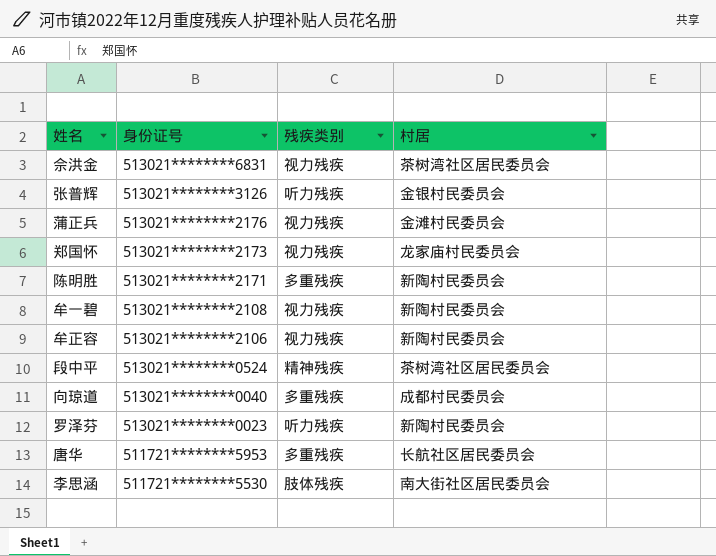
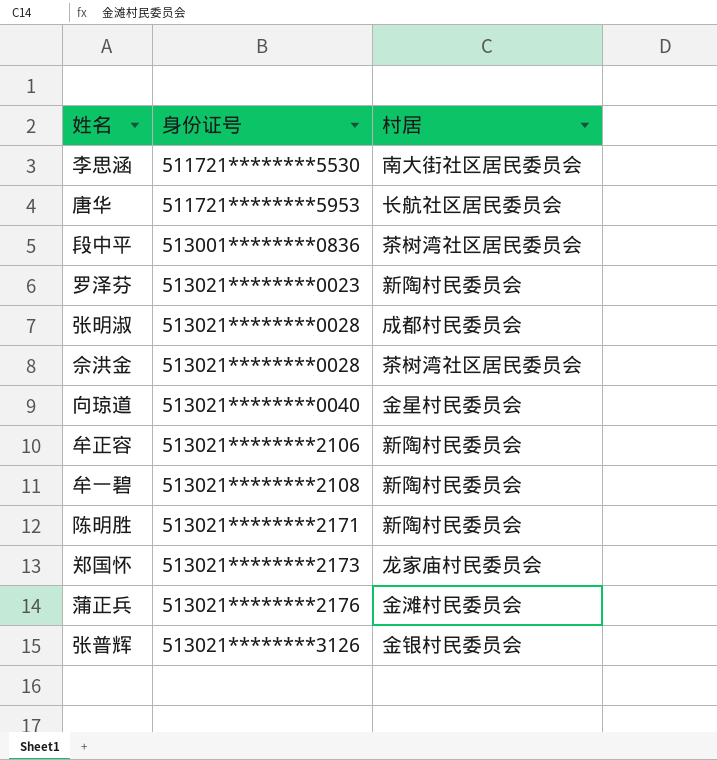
row order: 身份证号 descending -> 身份证号 ascending
column 残疾类别 | position: 3 -> none
段中平 | 身份证号: 513021********0524 -> 513001********0836
row 张明淑: none -> 513021********0028 | 成都村民委员会
佘洪金 | 身份证号: 513021********6831 -> 513021********0028
向琼道 | 村居: 成都村民委员会 -> 金星村民委员会

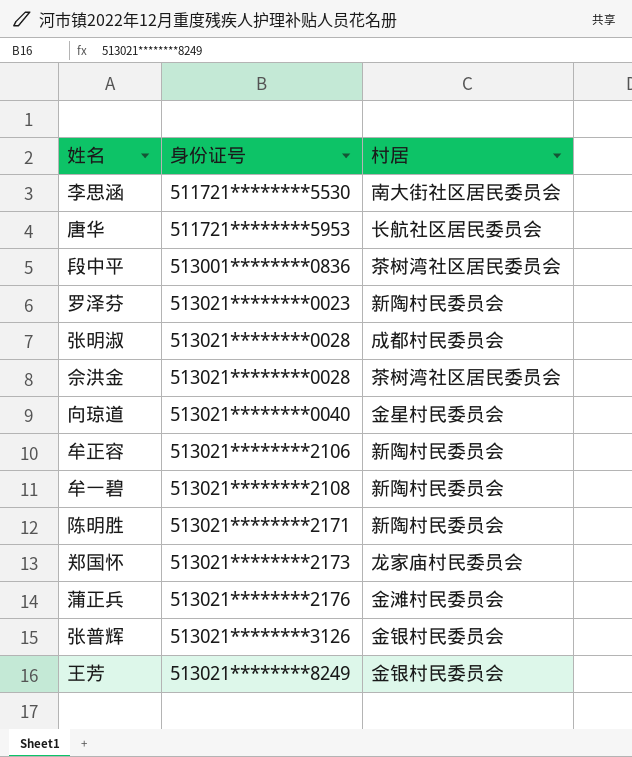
row 王芳: none -> 513021********8249 | 金银村民委员会

